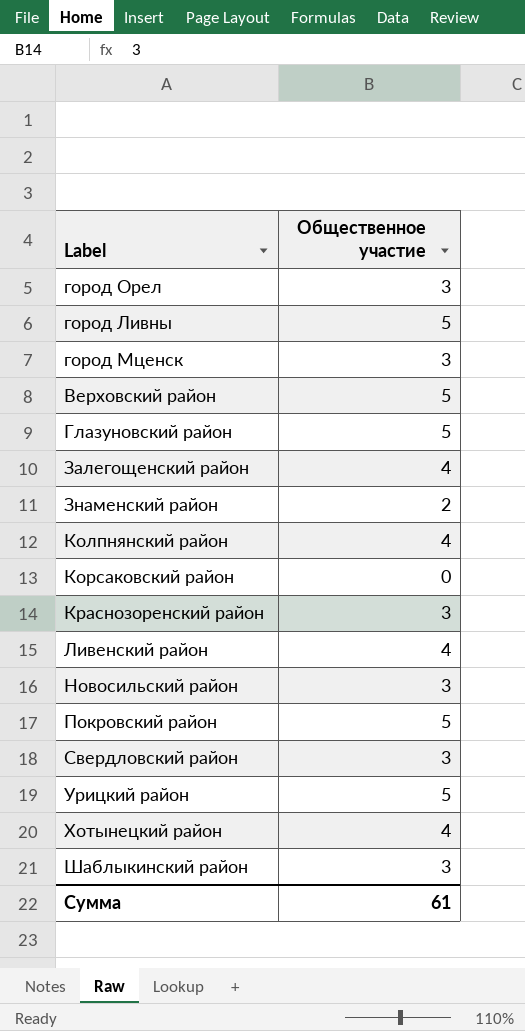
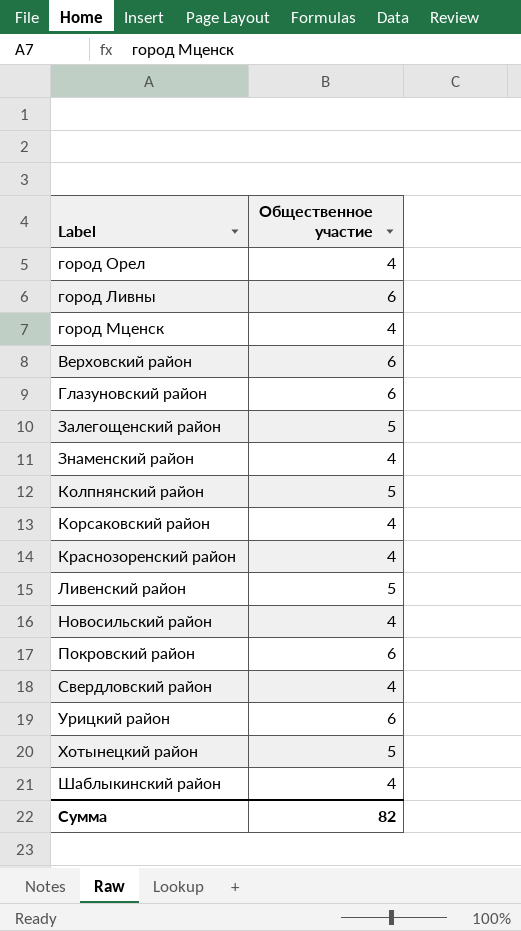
город Орел | Общественное участие: 3 -> 4
город Ливны | Общественное участие: 5 -> 6
город Мценск | Общественное участие: 3 -> 4
Верховский район | Общественное участие: 5 -> 6
Глазуновский район | Общественное участие: 5 -> 6
Залегощенский район | Общественное участие: 4 -> 5
Знаменский район | Общественное участие: 2 -> 4
Колпнянский район | Общественное участие: 4 -> 5
Корсаковский район | Общественное участие: 0 -> 4
Краснозоренский район | Общественное участие: 3 -> 4
Ливенский район | Общественное участие: 4 -> 5
Новосильский район | Общественное участие: 3 -> 4
Покровский район | Общественное участие: 5 -> 6
Свердловский район | Общественное участие: 3 -> 4
Урицкий район | Общественное участие: 5 -> 6
Хотынецкий район | Общественное участие: 4 -> 5
Шаблыкинский район | Общественное участие: 3 -> 4
Сумма | Общественное участие: 61 -> 82

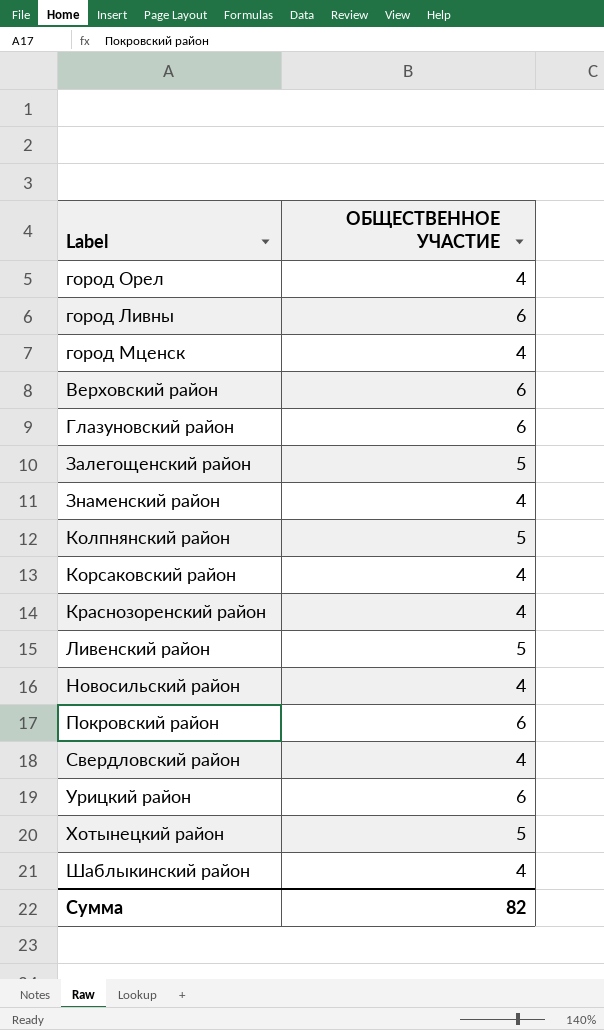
column name: Общественное участие -> ОБЩЕСТВЕННОЕ УЧАСТИЕ

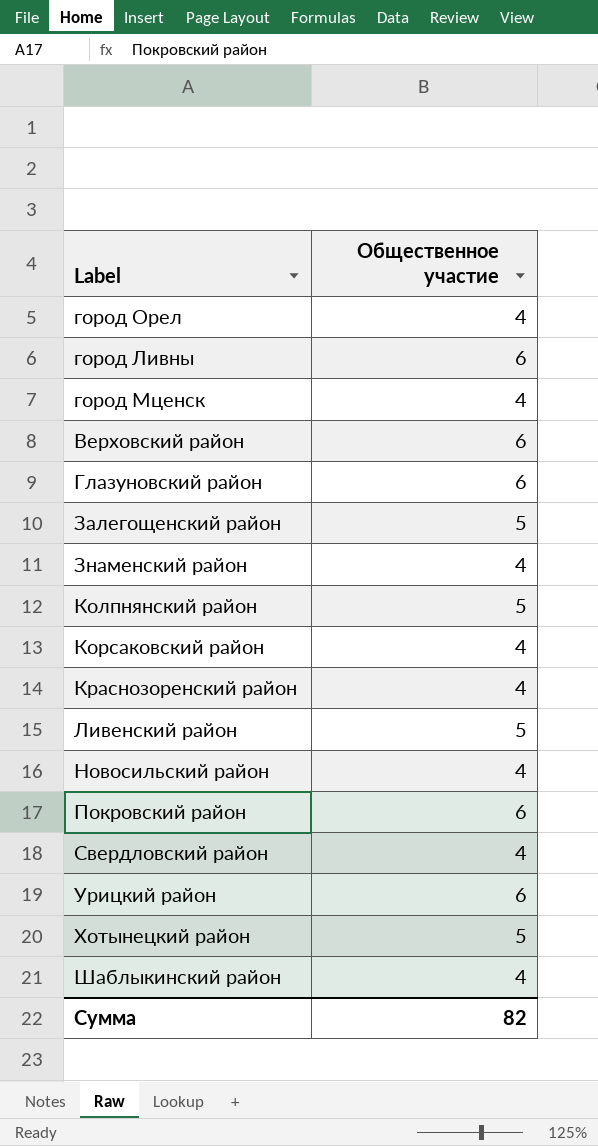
column name: ОБЩЕСТВЕННОЕ УЧАСТИЕ -> Общественное участие

